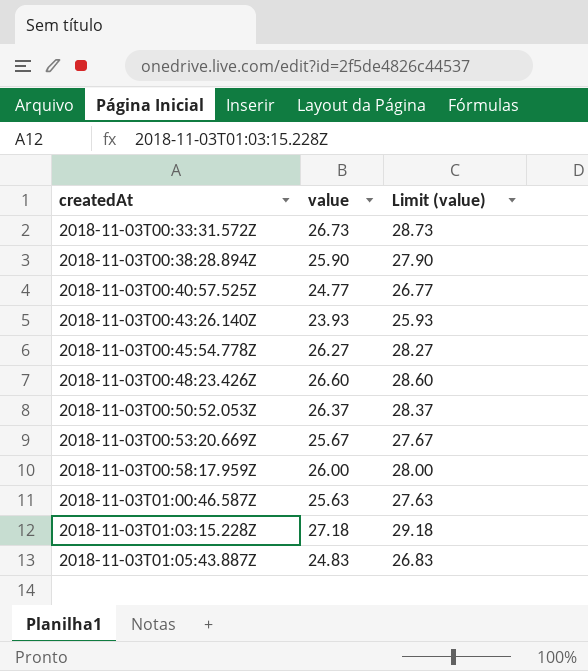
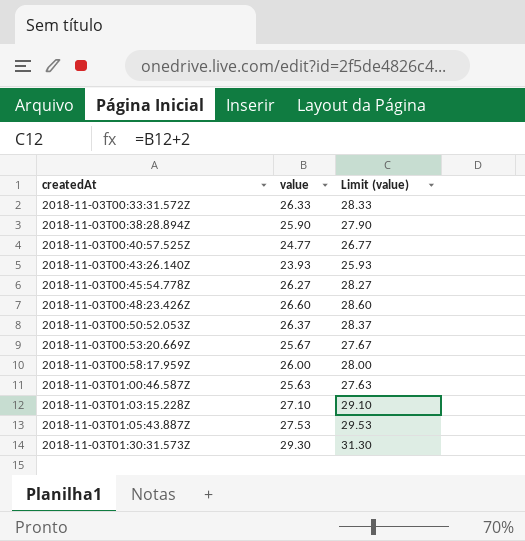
2018-11-03T00:33:31.572Z | value: 26.73 -> 26.33
2018-11-03T00:33:31.572Z | Limit (value): 28.73 -> 28.33
2018-11-03T01:03:15.228Z | value: 27.18 -> 27.10
2018-11-03T01:03:15.228Z | Limit (value): 29.18 -> 29.10
2018-11-03T01:05:43.887Z | value: 24.83 -> 27.53
2018-11-03T01:05:43.887Z | Limit (value): 26.83 -> 29.53
row 2018-11-03T01:30:31.573Z: none -> 29.30 | 31.30

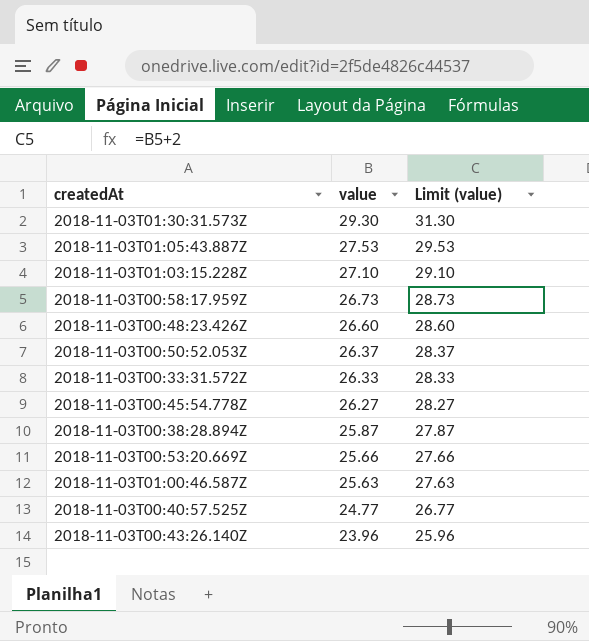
row order: createdAt ascending -> value descending
2018-11-03T00:58:17.959Z | value: 26.00 -> 26.73
2018-11-03T00:58:17.959Z | Limit (value): 28.00 -> 28.73
2018-11-03T00:38:28.894Z | value: 25.90 -> 25.87
2018-11-03T00:38:28.894Z | Limit (value): 27.90 -> 27.87
2018-11-03T00:53:20.669Z | value: 25.67 -> 25.66
2018-11-03T00:53:20.669Z | Limit (value): 27.67 -> 27.66
2018-11-03T00:43:26.140Z | value: 23.93 -> 23.96
2018-11-03T00:43:26.140Z | Limit (value): 25.93 -> 25.96

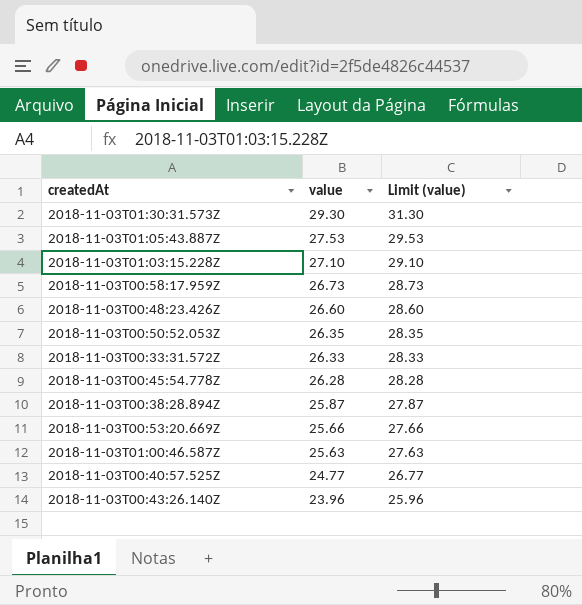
2018-11-03T00:50:52.053Z | value: 26.37 -> 26.35
2018-11-03T00:50:52.053Z | Limit (value): 28.37 -> 28.35
2018-11-03T00:45:54.778Z | value: 26.27 -> 26.28
2018-11-03T00:45:54.778Z | Limit (value): 28.27 -> 28.28

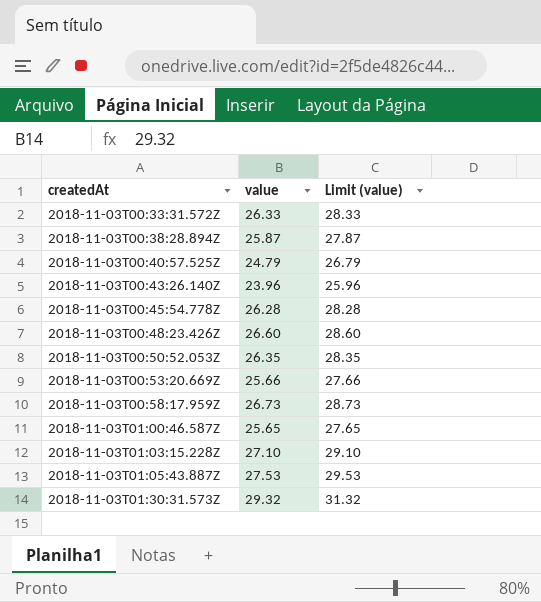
row order: value descending -> createdAt ascending
2018-11-03T00:40:57.525Z | value: 24.77 -> 24.79
2018-11-03T00:40:57.525Z | Limit (value): 26.77 -> 26.79
2018-11-03T01:00:46.587Z | value: 25.63 -> 25.65
2018-11-03T01:00:46.587Z | Limit (value): 27.63 -> 27.65
2018-11-03T01:30:31.573Z | value: 29.30 -> 29.32
2018-11-03T01:30:31.573Z | Limit (value): 31.30 -> 31.32

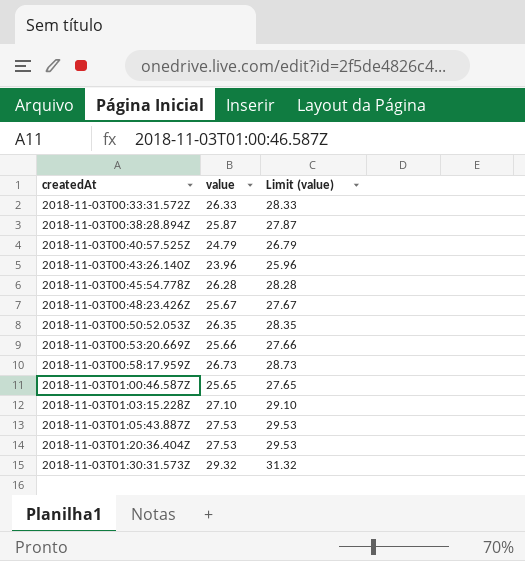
2018-11-03T00:48:23.426Z | value: 26.60 -> 25.67
2018-11-03T00:48:23.426Z | Limit (value): 28.60 -> 27.67
row 2018-11-03T01:20:36.404Z: none -> 27.53 | 29.53

